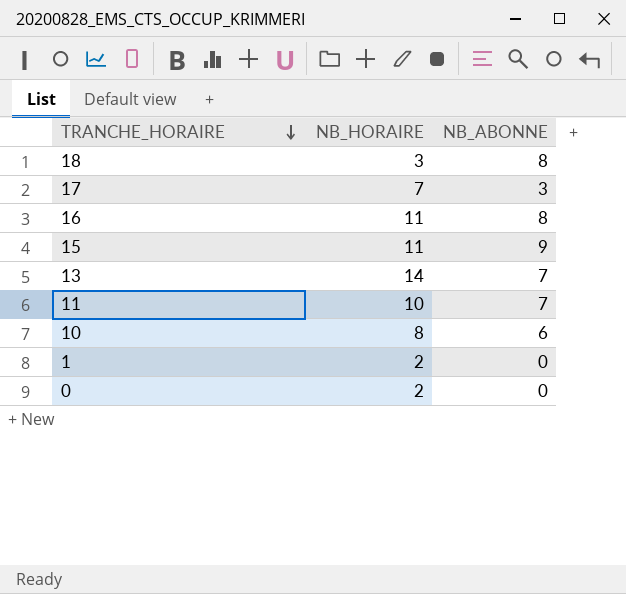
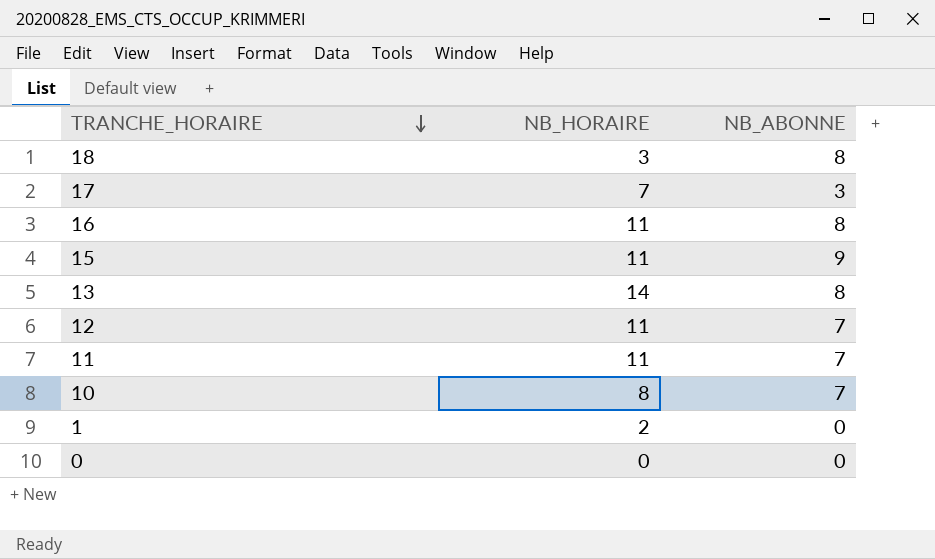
13 | NB_ABONNE: 7 -> 8
row 12: none -> 11 | 7
11 | NB_HORAIRE: 10 -> 11
10 | NB_ABONNE: 6 -> 7
0 | NB_HORAIRE: 2 -> 0

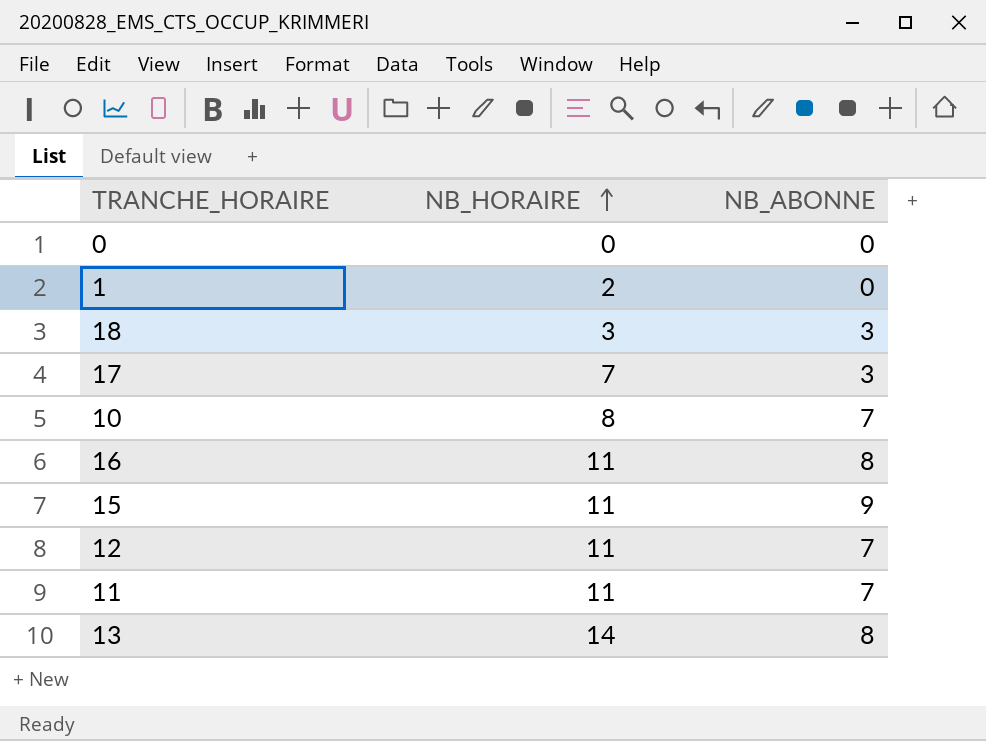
row order: TRANCHE_HORAIRE descending -> NB_HORAIRE ascending
18 | NB_ABONNE: 8 -> 3

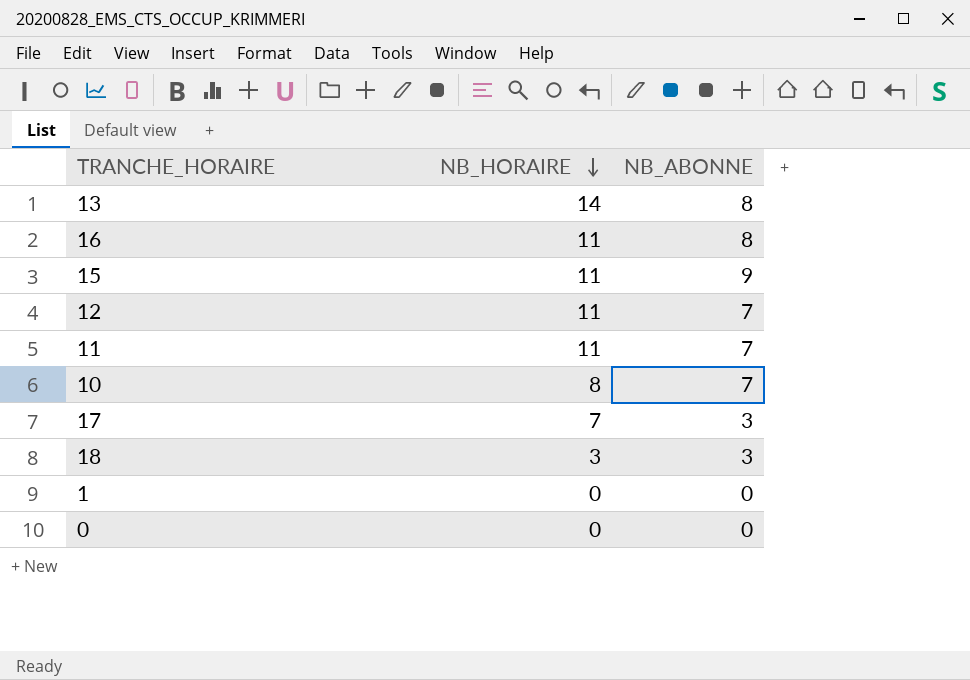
row order: NB_HORAIRE ascending -> NB_HORAIRE descending
1 | NB_HORAIRE: 2 -> 0

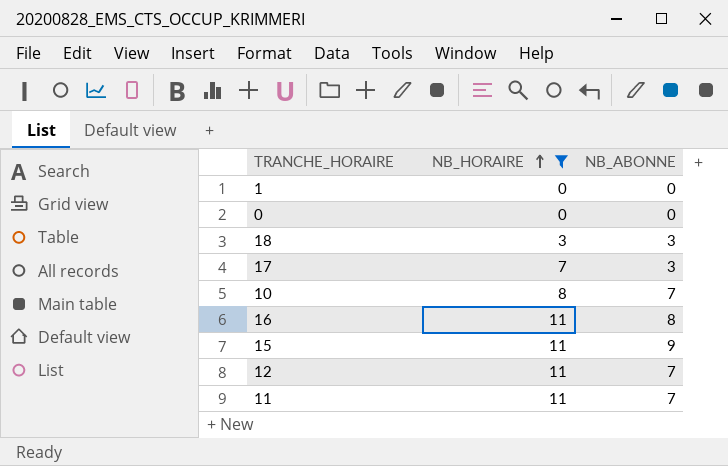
filter: none -> NB_HORAIRE != 14
row order: NB_HORAIRE descending -> NB_HORAIRE ascending

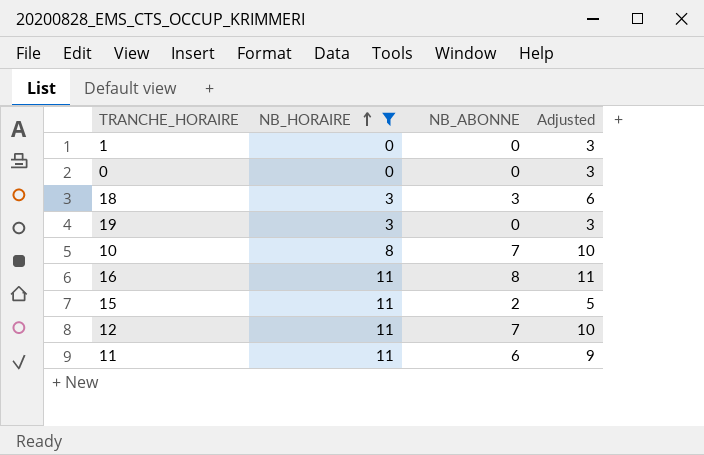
column Adjusted | formula: none -> [NB_ABONNE] + 3
row 17: 7 | 3 -> none
row 19: none -> 3 | 0 | 3
15 | NB_ABONNE: 9 -> 2
11 | NB_ABONNE: 7 -> 6

